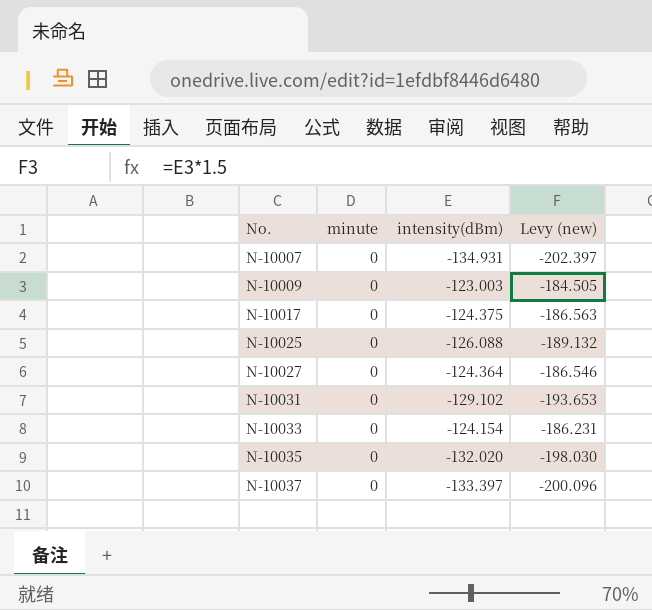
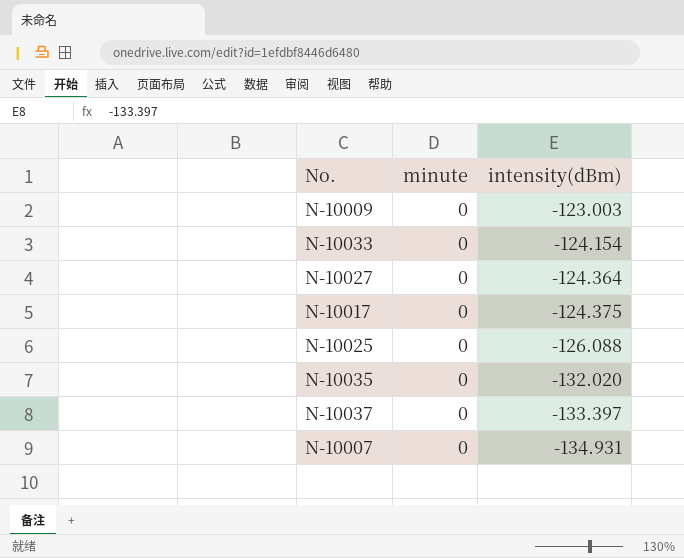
row order: No. ascending -> intensity(dBm) descending
column Levy (new) | formula: [intensity(dBm)] * 1.5 -> none
row N-10031: 0 | -129.102 | -193.653 -> none

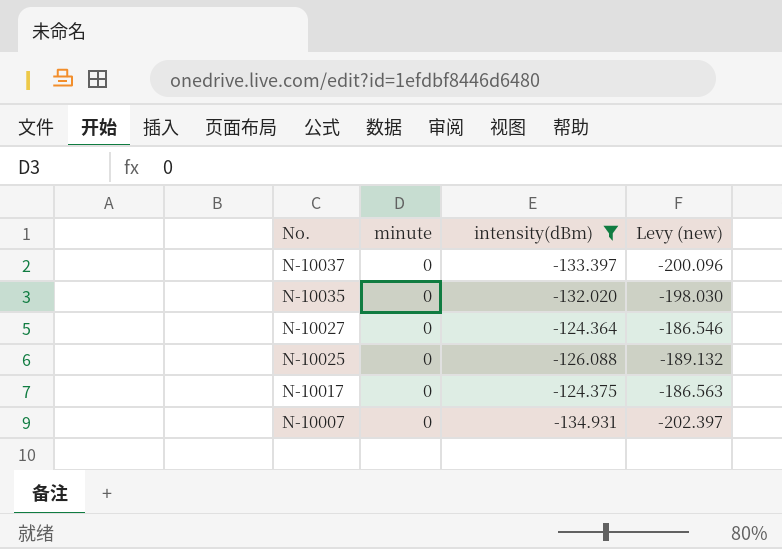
filter: none -> intensity(dBm) <= -124.364
row order: intensity(dBm) descending -> No. descending
column Levy (new) | formula: none -> [intensity(dBm)] * 1.5

